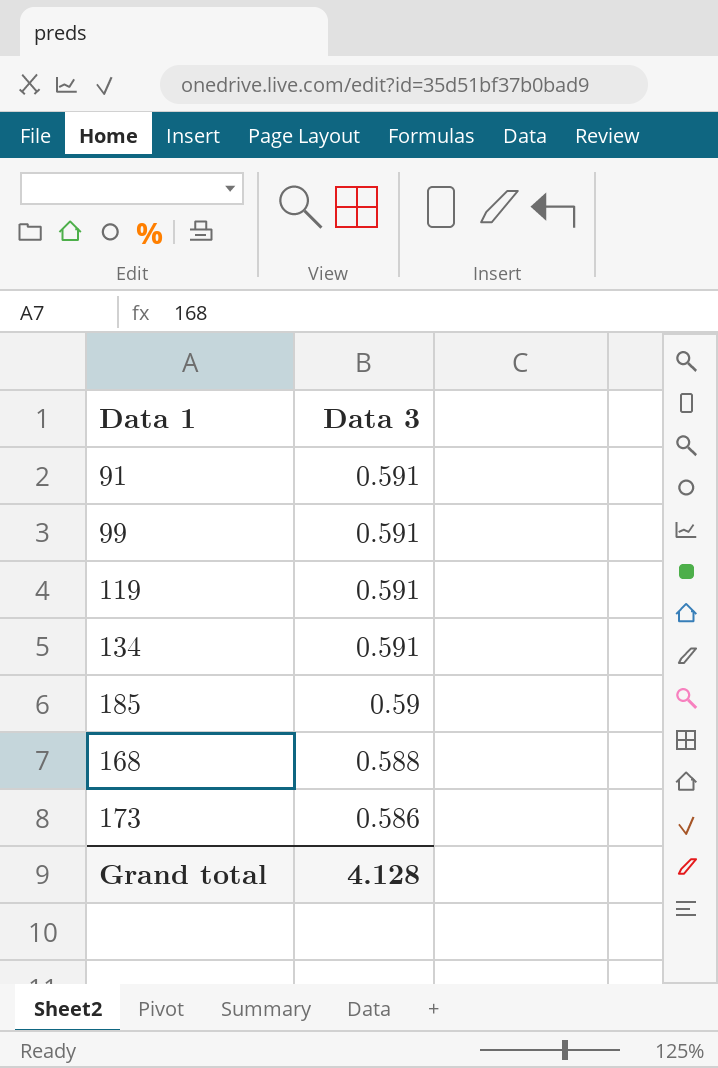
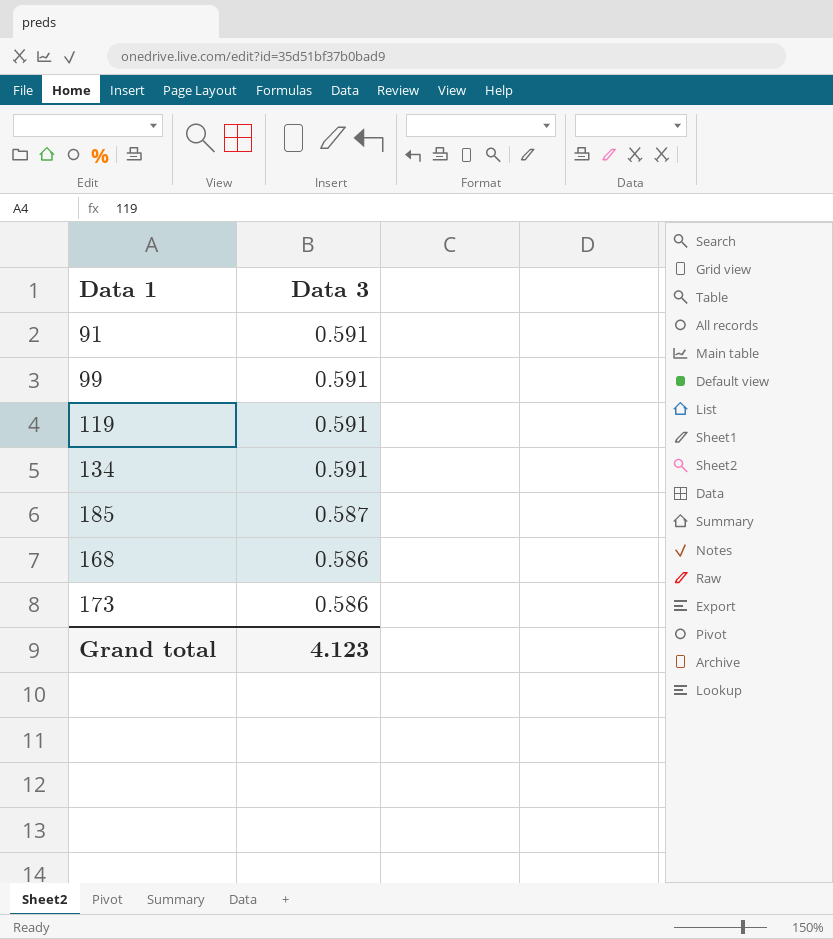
185 | Data 3: 0.59 -> 0.587
168 | Data 3: 0.588 -> 0.586
Grand total | Data 3: 4.128 -> 4.123

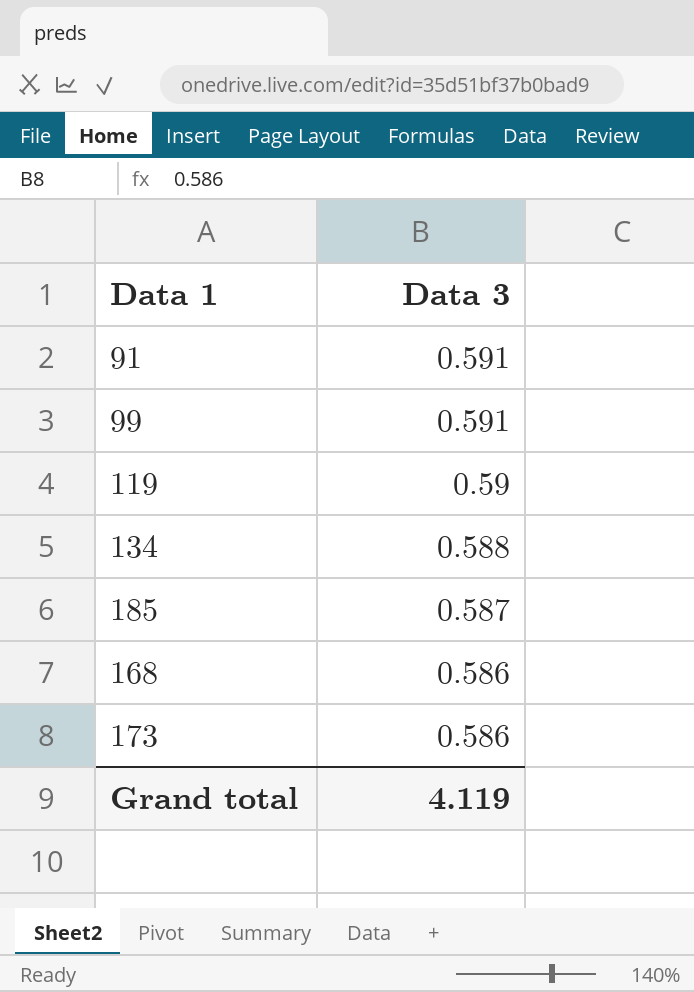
119 | Data 3: 0.591 -> 0.59
134 | Data 3: 0.591 -> 0.588
Grand total | Data 3: 4.123 -> 4.119

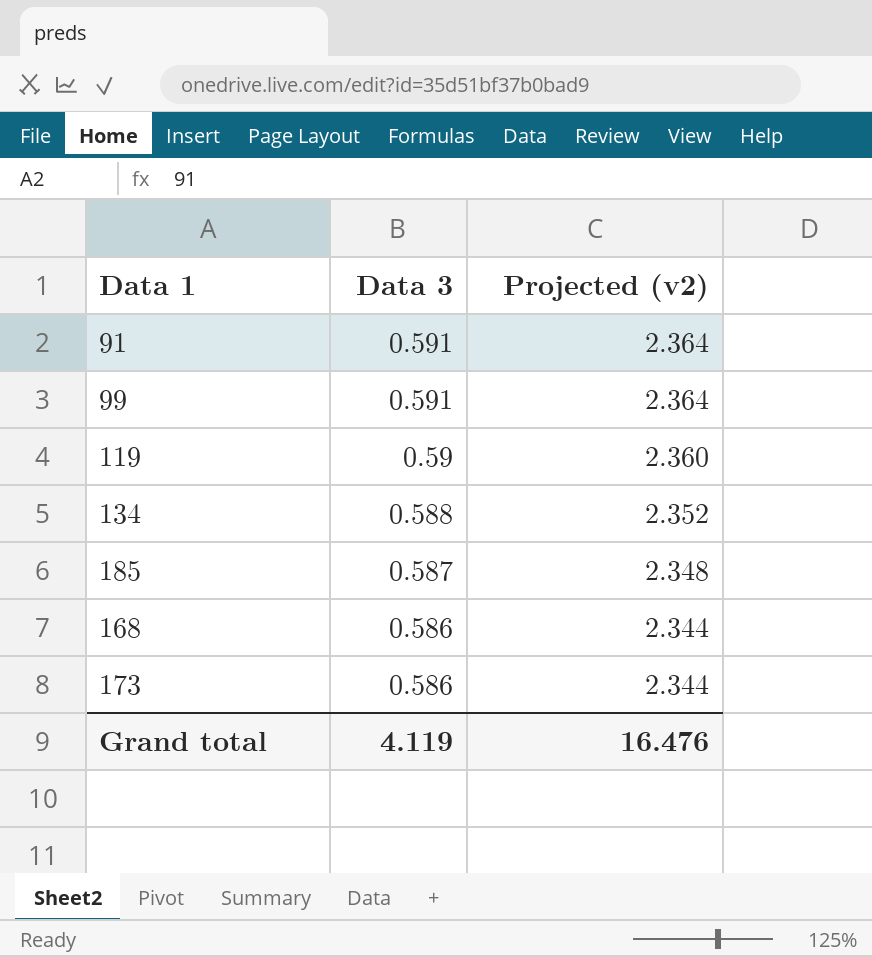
column Projected (v2) | formula: none -> [Data 3] * 4

